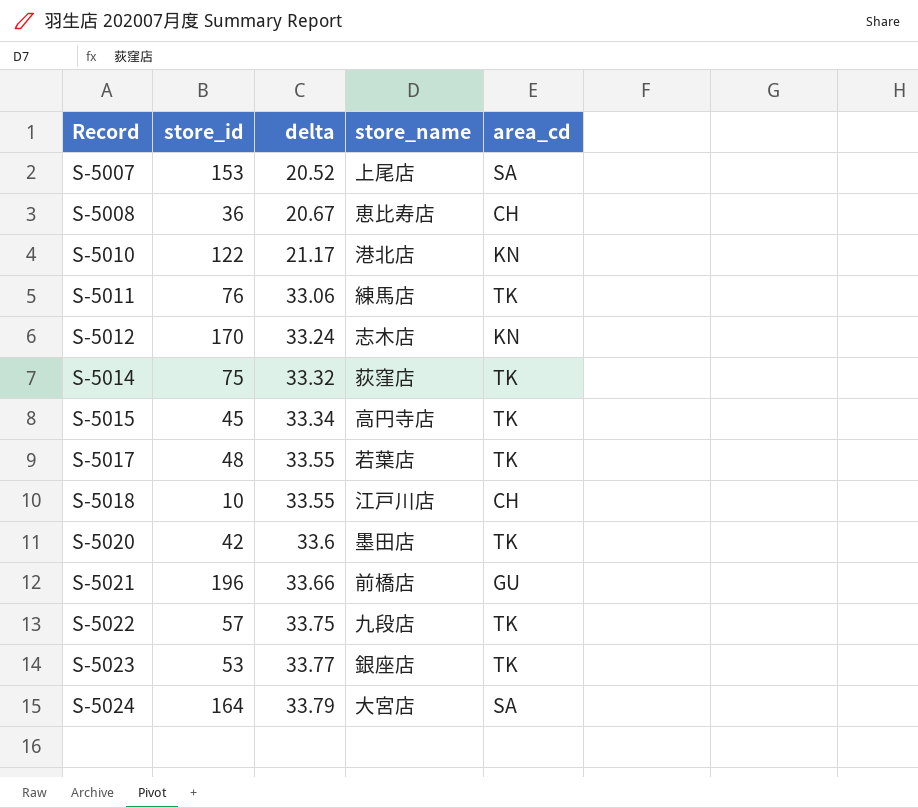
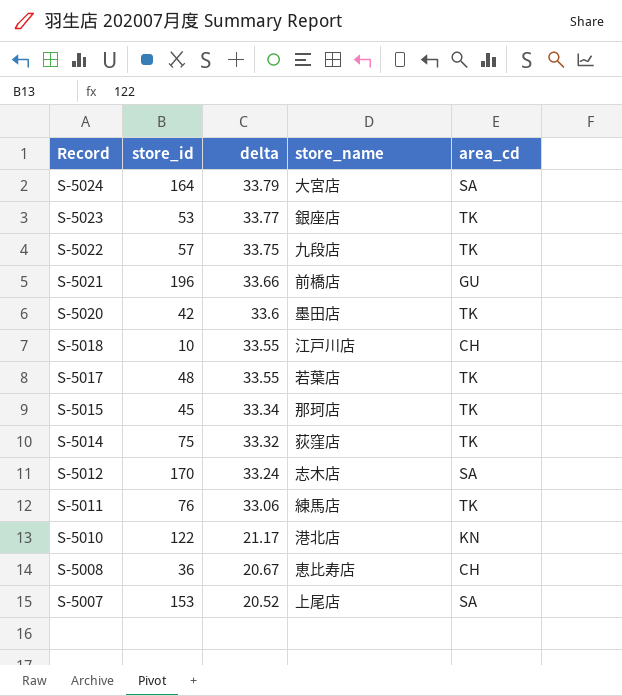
row order: Record ascending -> Record descending
S-5015 | store_name: 高円寺店 -> 那珂店
S-5012 | area_cd: KN -> SA

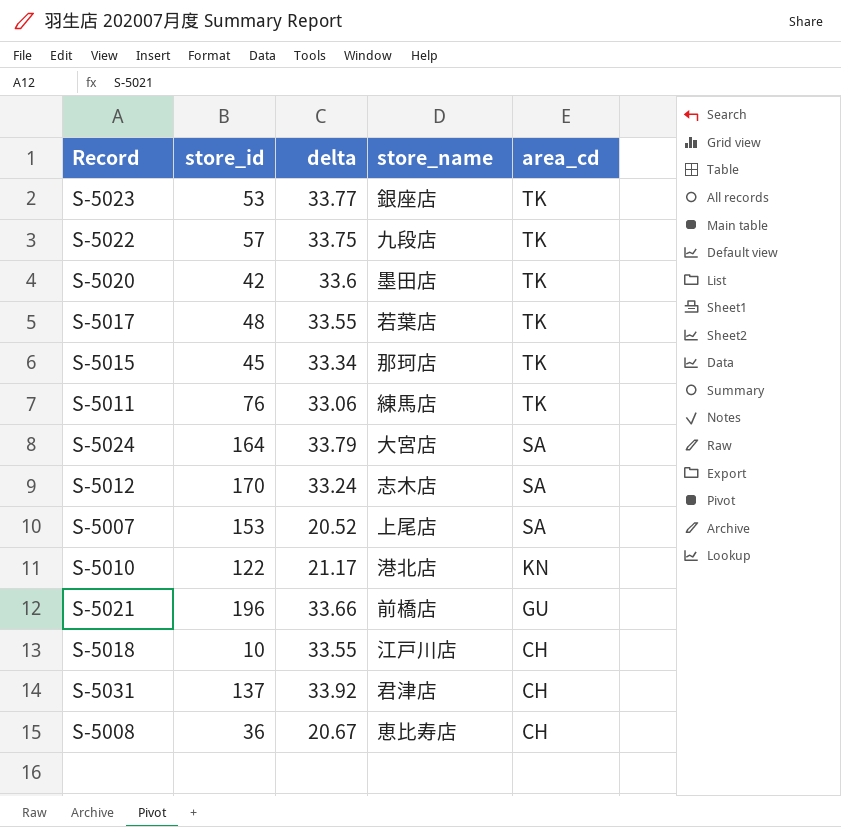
row order: Record descending -> area_cd descending
row S-5014: 75 | 33.32 | 荻窪店 | TK -> none
row S-5031: none -> 137 | 33.92 | 君津店 | CH

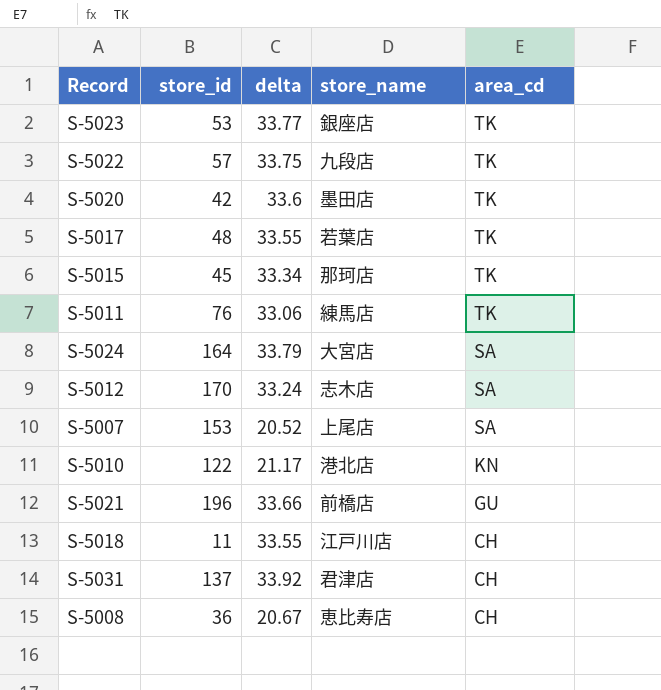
S-5018 | store_id: 10 -> 11

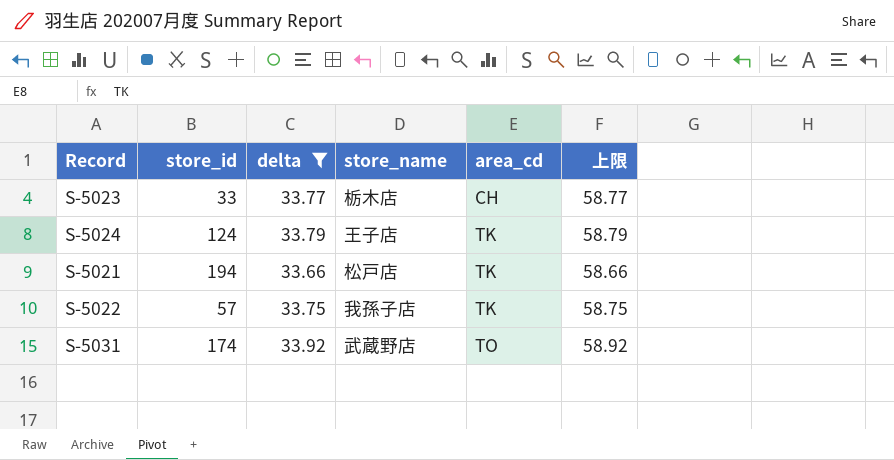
filter: none -> delta >= 33.66
row order: area_cd descending -> area_cd ascending
column 上限 | formula: none -> [delta] + 25
S-5023 | store_id: 53 -> 33
S-5023 | store_name: 銀座店 -> 栃木店
S-5023 | area_cd: TK -> CH
S-5024 | store_id: 164 -> 124
S-5024 | store_name: 大宮店 -> 王子店
S-5024 | area_cd: SA -> TK
S-5021 | store_id: 196 -> 194
S-5021 | store_name: 前橋店 -> 松戸店
S-5021 | area_cd: GU -> TK
S-5022 | store_name: 九段店 -> 我孫子店
S-5031 | store_id: 137 -> 174
S-5031 | store_name: 君津店 -> 武蔵野店
S-5031 | area_cd: CH -> TO

